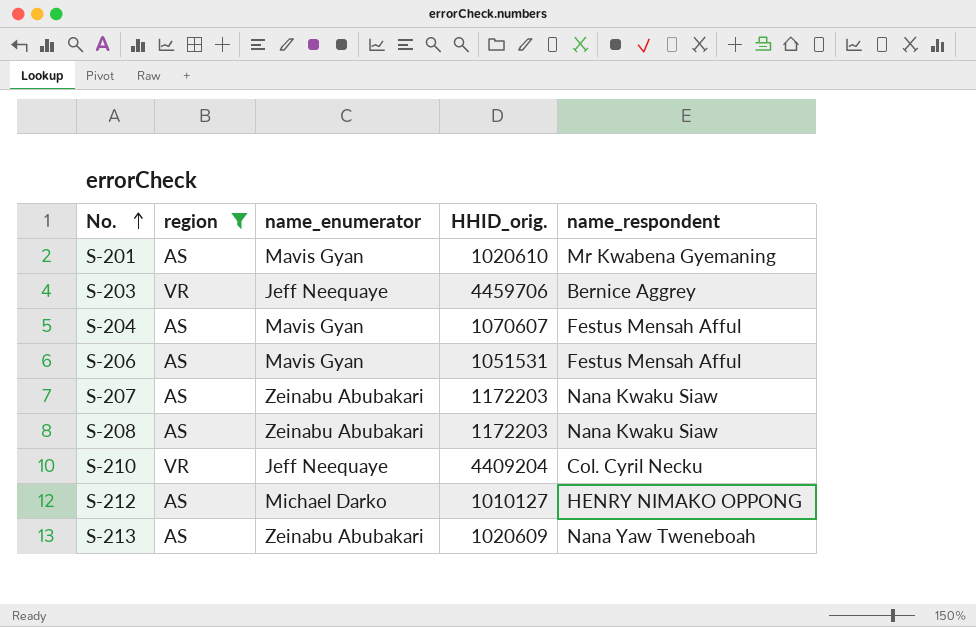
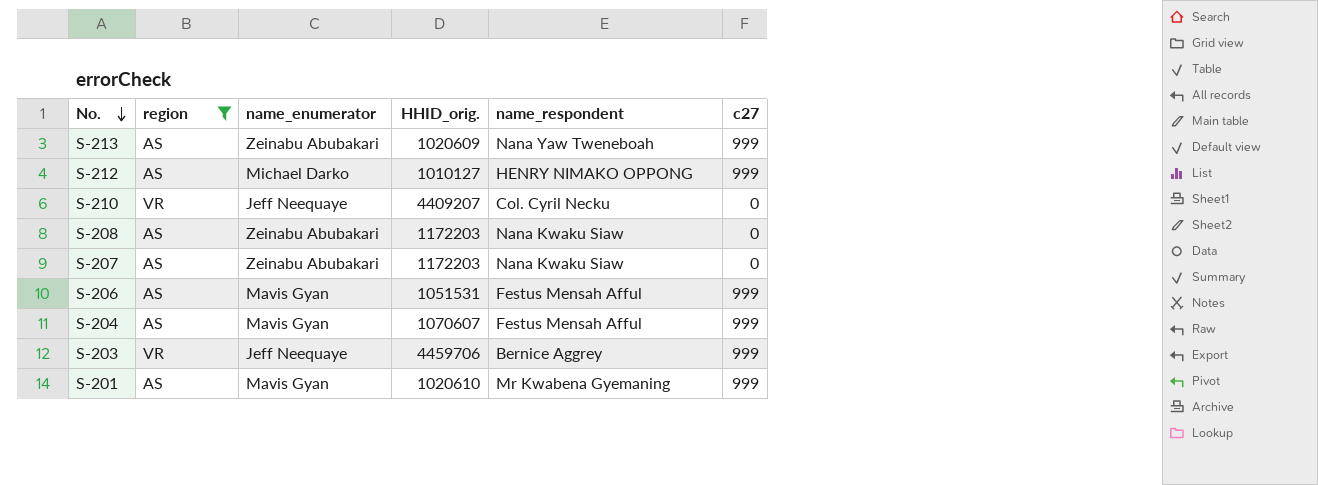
row order: No. ascending -> No. descending
column c27 | position: none -> 6
S-210 | HHID_orig.: 4409204 -> 4409207

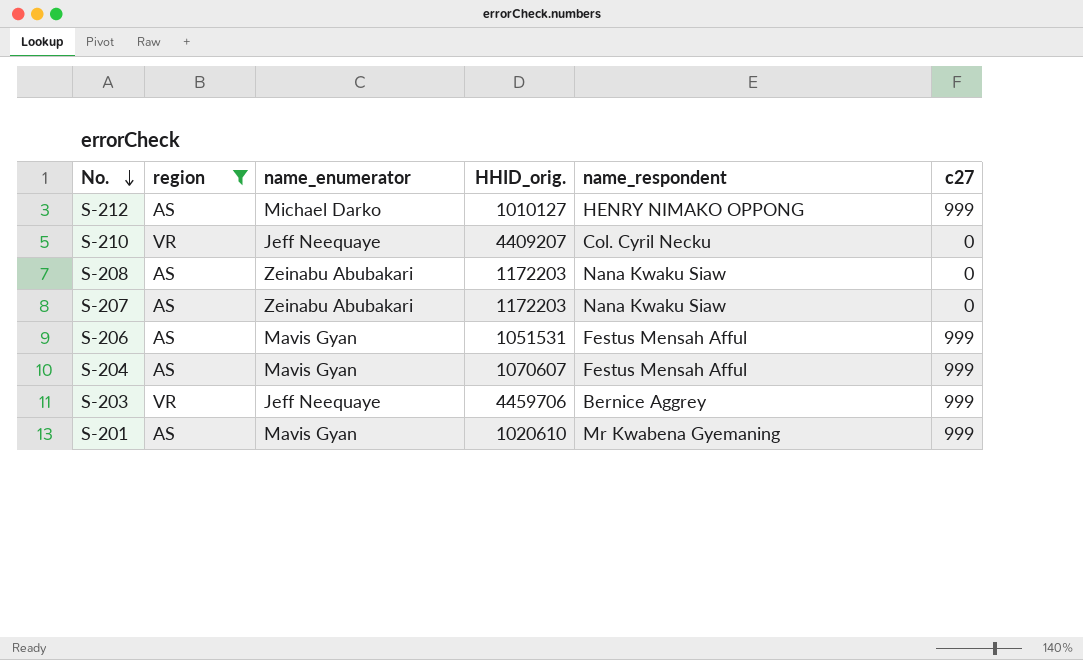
row S-213: AS | Zeinabu Abubakari | 1020609 | Nana Yaw Tweneboah | 999 -> none

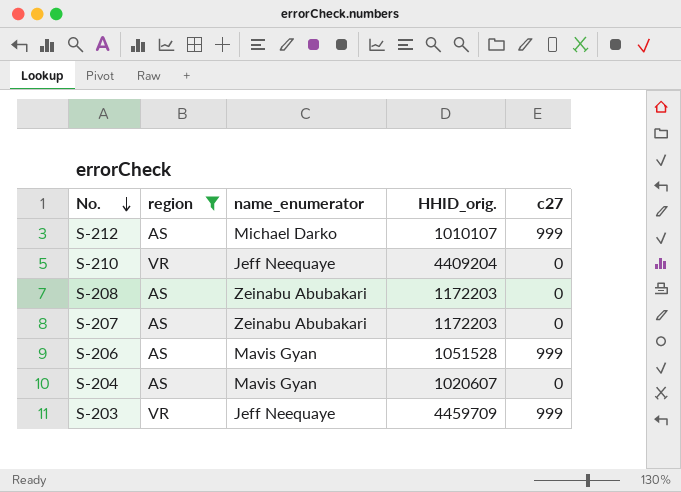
column name_respondent | position: 5 -> none
row S-201: AS | Mavis Gyan | 1020610 | Mr Kwabena Gyemaning | 999 -> none
S-212 | HHID_orig.: 1010127 -> 1010107
S-210 | HHID_orig.: 4409207 -> 4409204
S-206 | HHID_orig.: 1051531 -> 1051528
S-204 | HHID_orig.: 1070607 -> 1020607
S-204 | c27: 999 -> 0
S-203 | HHID_orig.: 4459706 -> 4459709

